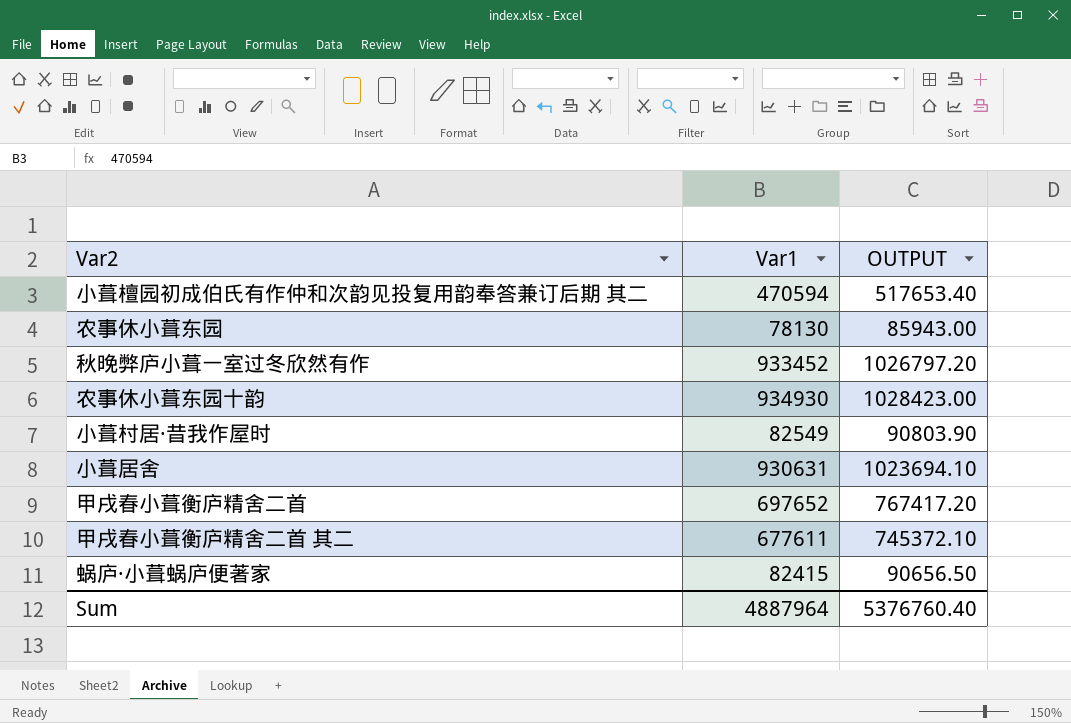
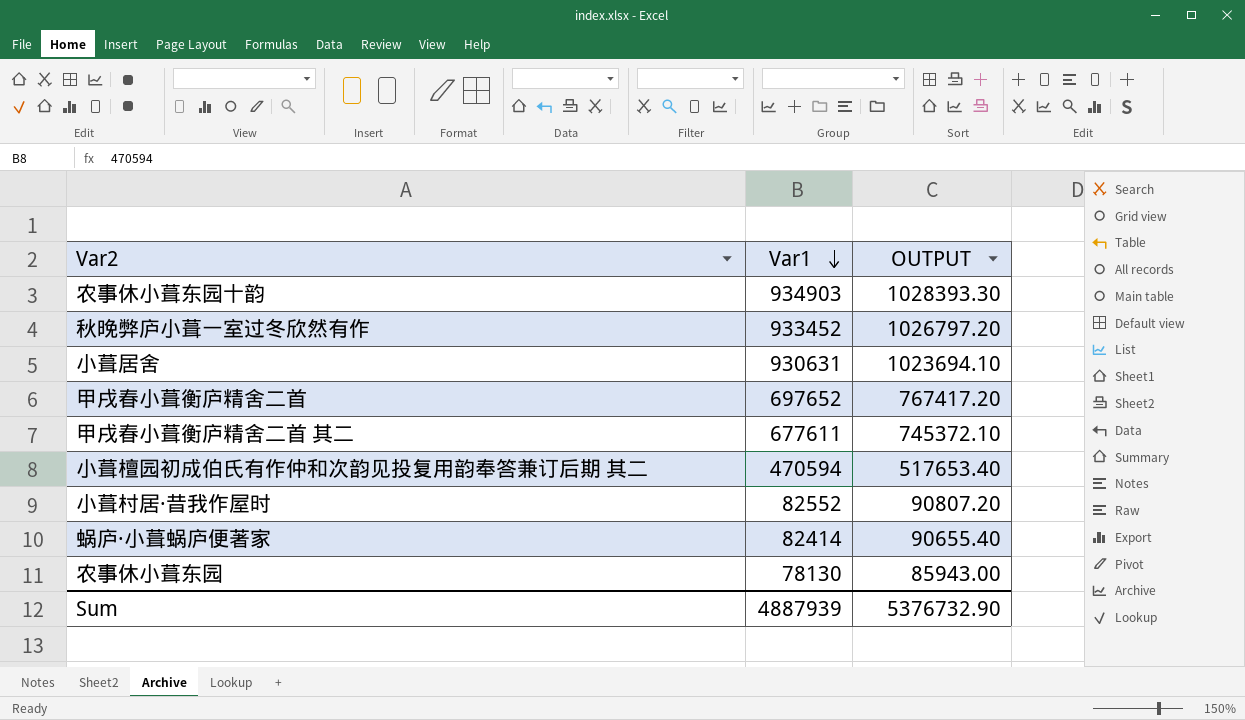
row order: none -> Var1 descending
农事休小葺东园十韵 | Var1: 934930 -> 934903
农事休小葺东园十韵 | OUTPUT: 1028423.00 -> 1028393.30
小葺村居·昔我作屋时 | Var1: 82549 -> 82552
小葺村居·昔我作屋时 | OUTPUT: 90803.90 -> 90807.20
蜗庐·小葺蜗庐便著家 | Var1: 82415 -> 82414
蜗庐·小葺蜗庐便著家 | OUTPUT: 90656.50 -> 90655.40
Sum | Var1: 4887964 -> 4887939
Sum | OUTPUT: 5376760.40 -> 5376732.90

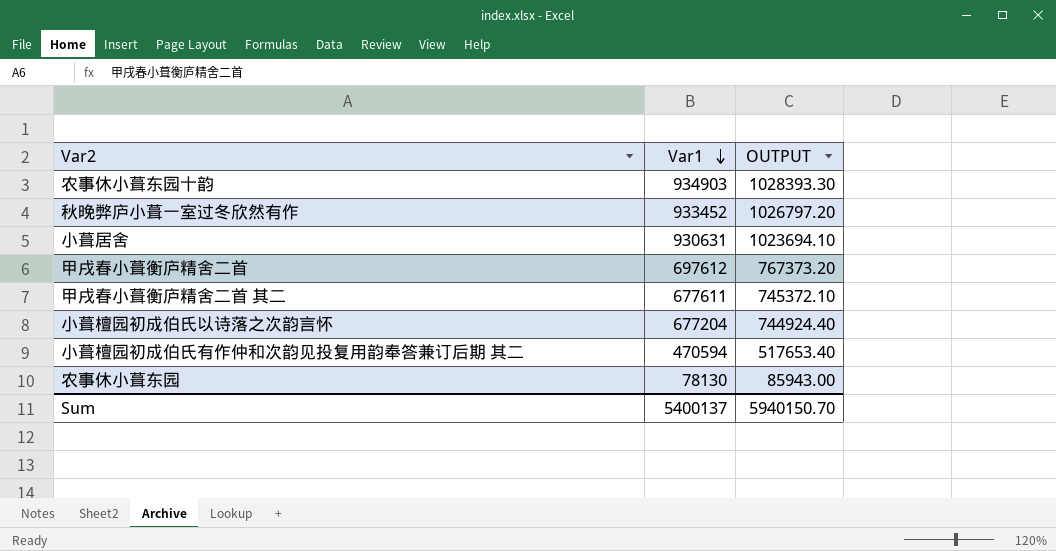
row 小葺村居·昔我作屋时: 82552 | 90807.20 -> none
row 蜗庐·小葺蜗庐便著家: 82414 | 90655.40 -> none
甲戌春小葺衡庐精舍二首 | Var1: 697652 -> 697612
甲戌春小葺衡庐精舍二首 | OUTPUT: 767417.20 -> 767373.20
row 小葺檀园初成伯氏以诗落之次韵言怀: none -> 677204 | 744924.40
Sum | Var1: 4887939 -> 5400137
Sum | OUTPUT: 5376732.90 -> 5940150.70

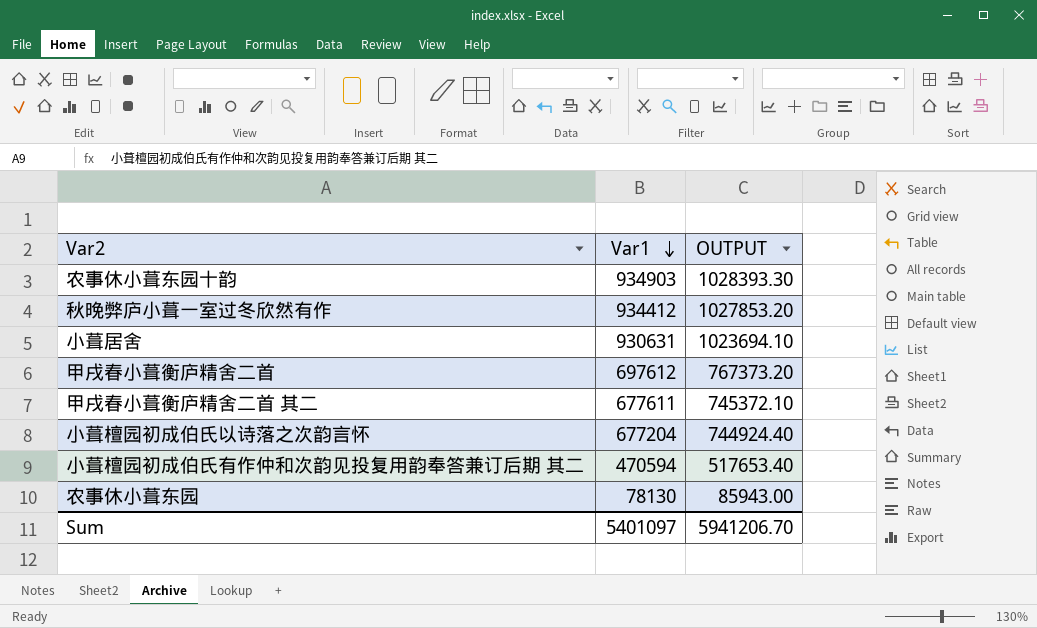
秋晚弊庐小葺一室过冬欣然有作 | Var1: 933452 -> 934412
秋晚弊庐小葺一室过冬欣然有作 | OUTPUT: 1026797.20 -> 1027853.20
Sum | Var1: 5400137 -> 5401097
Sum | OUTPUT: 5940150.70 -> 5941206.70

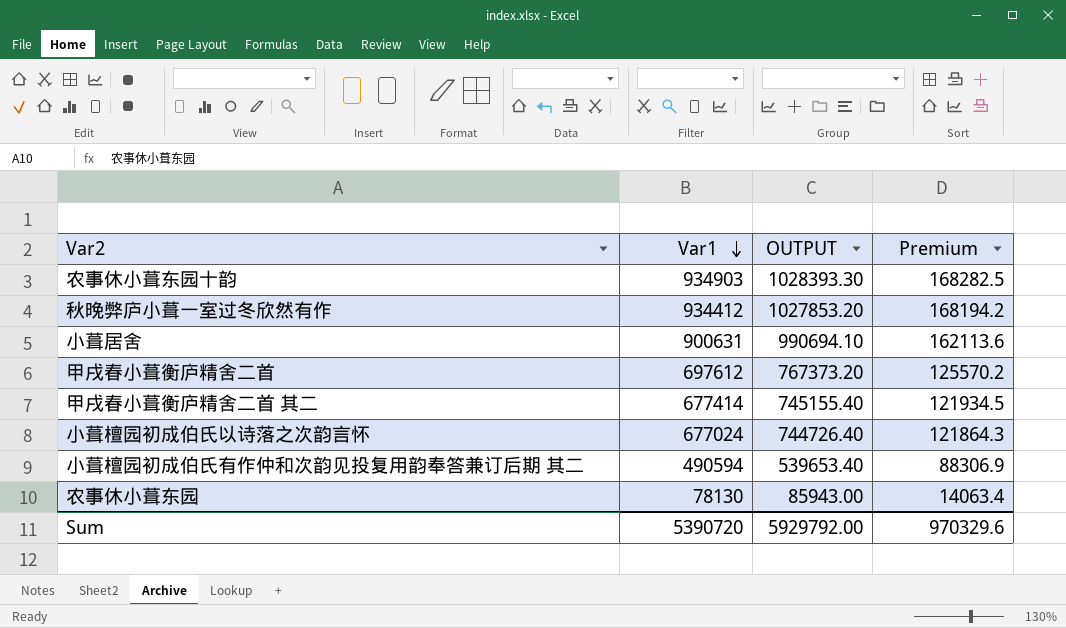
column Premium | formula: none -> [Var1] * 0.18
小葺居舍 | Var1: 930631 -> 900631
小葺居舍 | OUTPUT: 1023694.10 -> 990694.10
甲戌春小葺衡庐精舍二首 其二 | Var1: 677611 -> 677414
甲戌春小葺衡庐精舍二首 其二 | OUTPUT: 745372.10 -> 745155.40
小葺檀园初成伯氏以诗落之次韵言怀 | Var1: 677204 -> 677024
小葺檀园初成伯氏以诗落之次韵言怀 | OUTPUT: 744924.40 -> 744726.40
小葺檀园初成伯氏有作仲和次韵见投复用韵奉答兼订后期 其二 | Var1: 470594 -> 490594
小葺檀园初成伯氏有作仲和次韵见投复用韵奉答兼订后期 其二 | OUTPUT: 517653.40 -> 539653.40
Sum | Var1: 5401097 -> 5390720
Sum | OUTPUT: 5941206.70 -> 5929792.00

